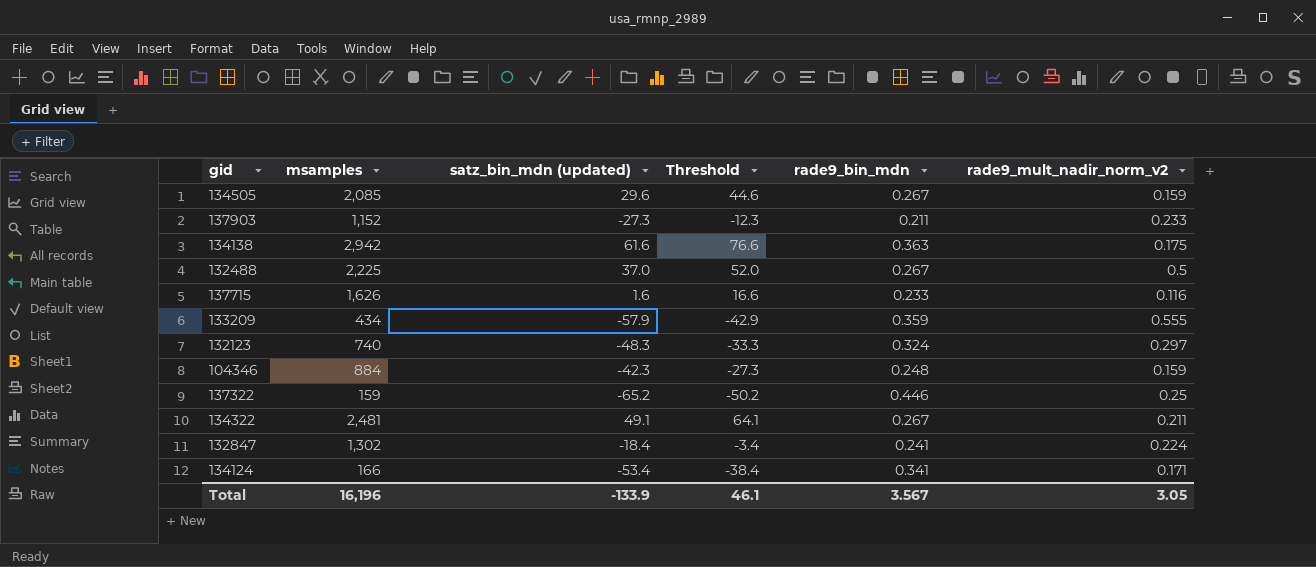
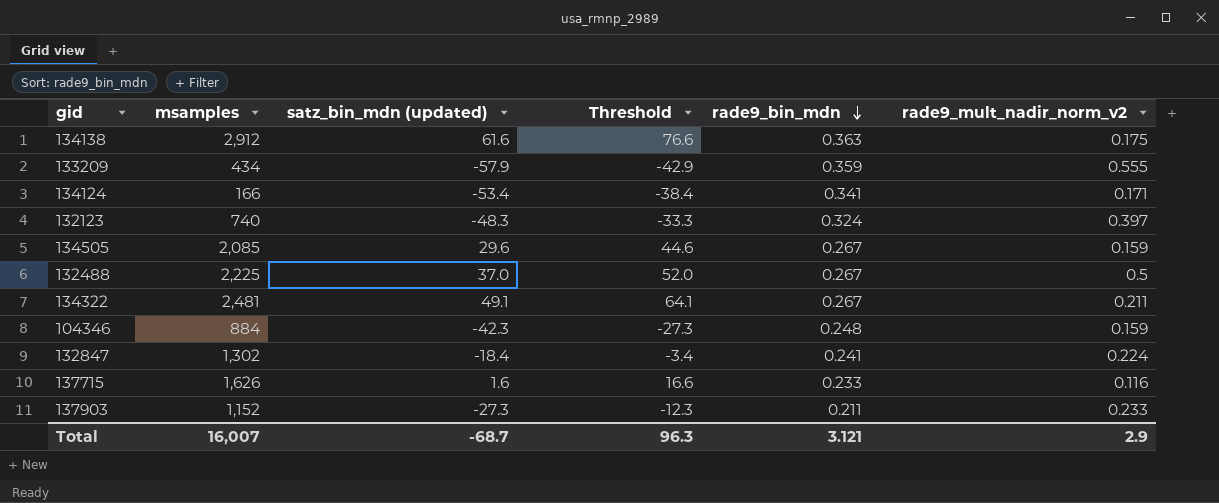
row order: none -> rade9_bin_mdn descending
row 137322: 159 | -65.2 | -50.2 | 0.446 | 0.25 -> none
134138 | msamples: 2,942 -> 2,912
132123 | rade9_mult_nadir_norm_v2: 0.297 -> 0.397
Total | msamples: 16,196 -> 16,007
Total | satz_bin_mdn (updated): -133.9 -> -68.7
Total | Threshold: 46.1 -> 96.3
Total | rade9_bin_mdn: 3.567 -> 3.121
Total | rade9_mult_nadir_norm_v2: 3.05 -> 2.9

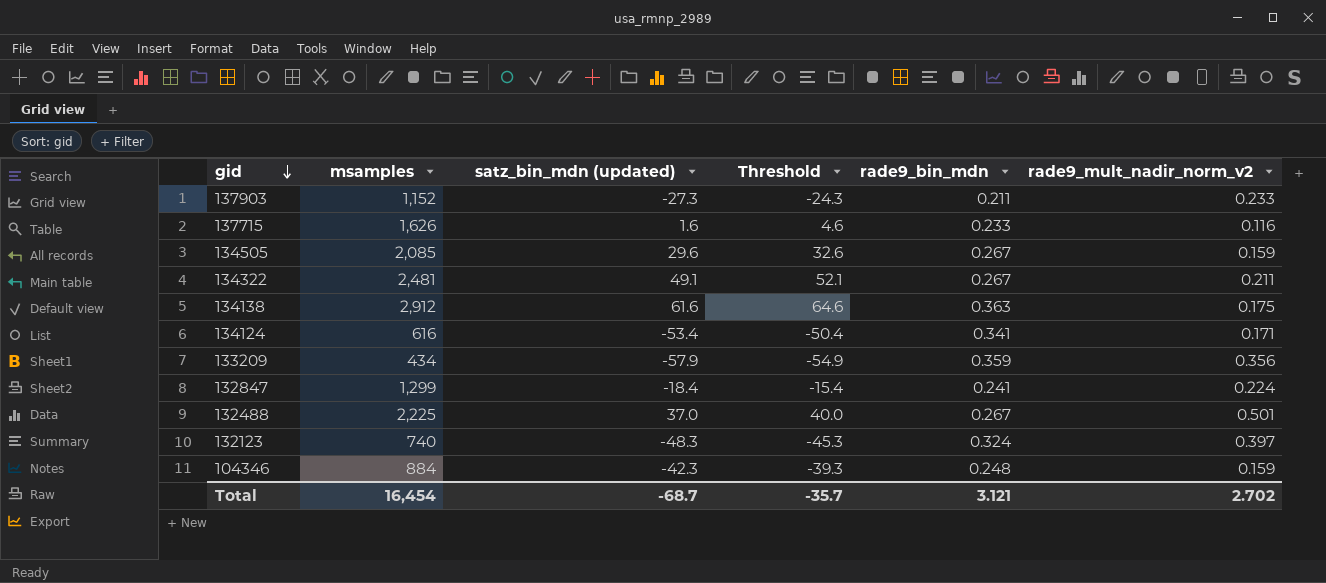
row order: rade9_bin_mdn descending -> gid descending
column Threshold | formula: [satz_bin_mdn (updated)] + 15 -> [satz_bin_mdn (updated)] + 3
134124 | msamples: 166 -> 616
133209 | rade9_mult_nadir_norm_v2: 0.555 -> 0.356
132847 | msamples: 1,302 -> 1,299
132488 | rade9_mult_nadir_norm_v2: 0.5 -> 0.501
Total | msamples: 16,007 -> 16,454
Total | Threshold: 96.3 -> -35.7
Total | rade9_mult_nadir_norm_v2: 2.9 -> 2.702

